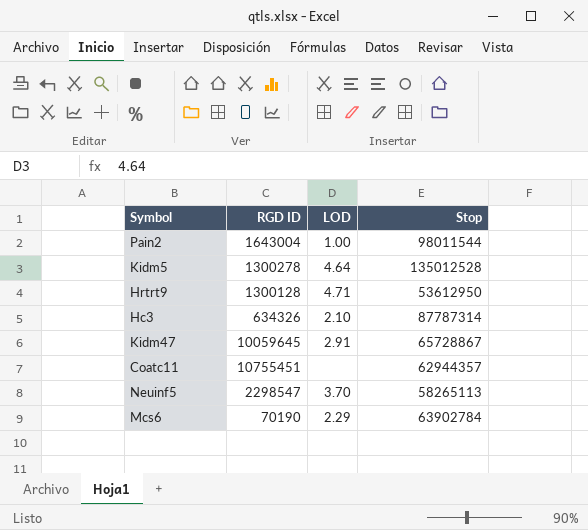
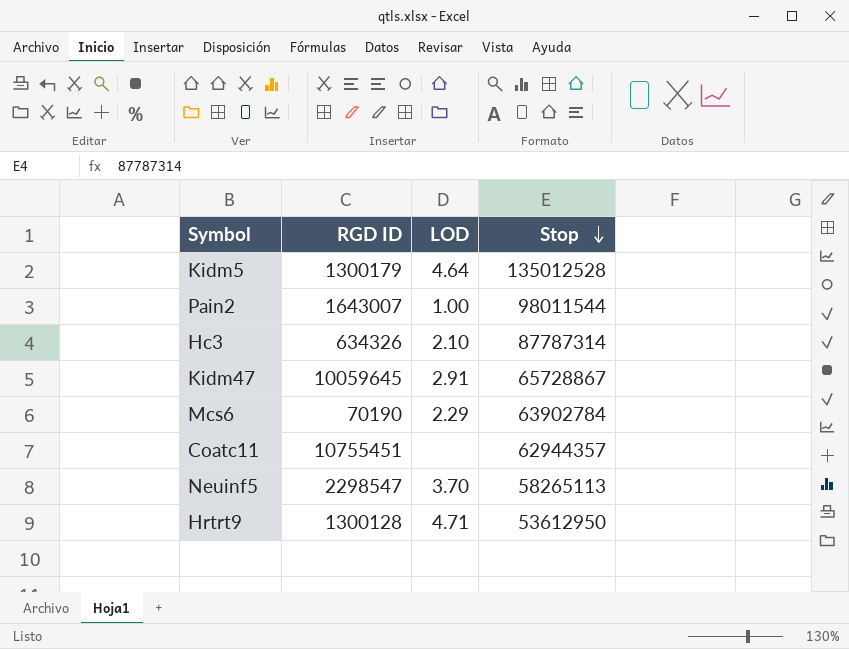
row order: none -> Stop descending
Kidm5 | RGD ID: 1300278 -> 1300179
Pain2 | RGD ID: 1643004 -> 1643007

